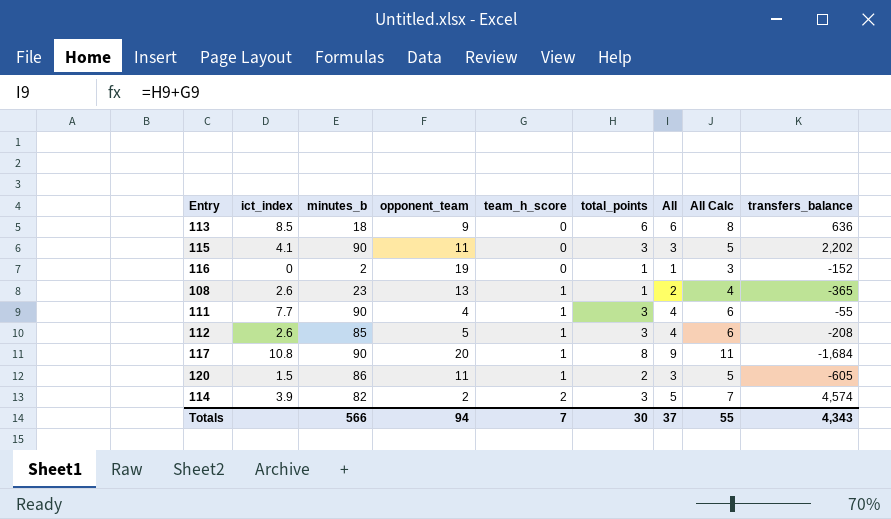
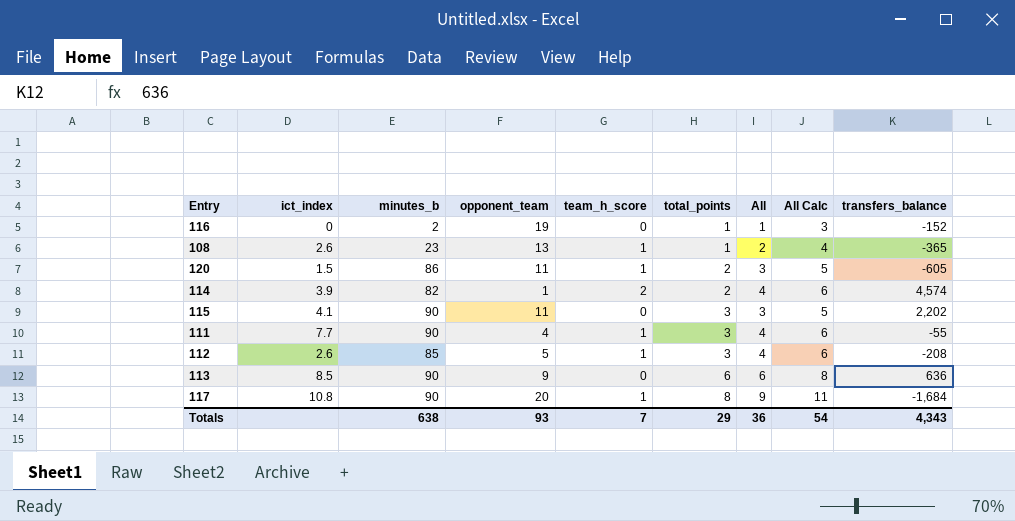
row order: team_h_score ascending -> total_points ascending
114 | opponent_team: 2 -> 1
114 | total_points: 3 -> 2
114 | All: 5 -> 4
114 | All Calc: 7 -> 6
113 | minutes_b: 18 -> 90
Totals | minutes_b: 566 -> 638
Totals | opponent_team: 94 -> 93
Totals | total_points: 30 -> 29
Totals | All: 37 -> 36
Totals | All Calc: 55 -> 54

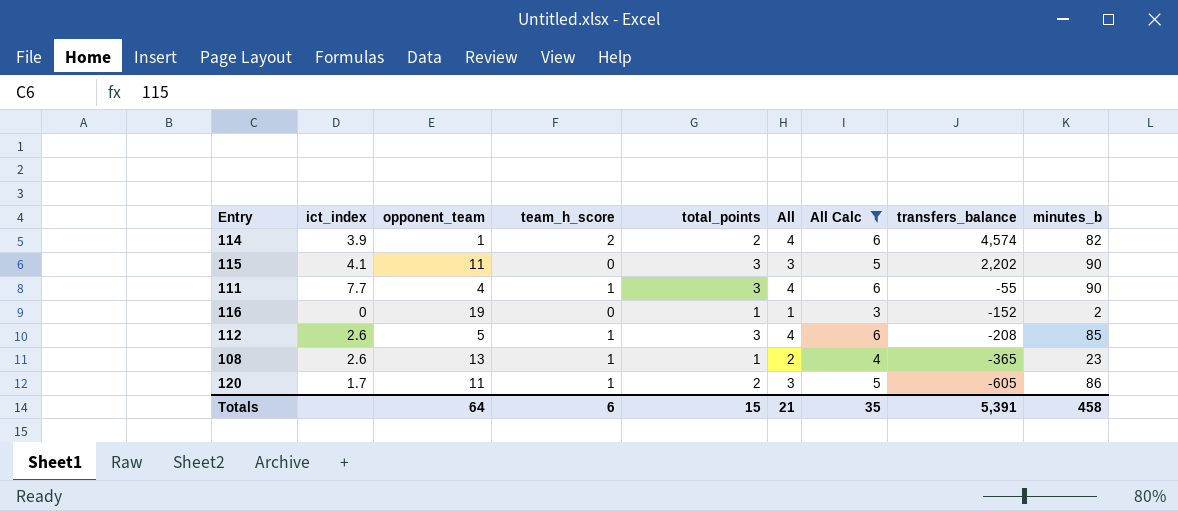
filter: none -> All Calc <= 6
row order: total_points ascending -> transfers_balance descending
column minutes_b | position: 3 -> 9
120 | ict_index: 1.5 -> 1.7
Totals | opponent_team: 93 -> 64
Totals | team_h_score: 7 -> 6
Totals | total_points: 29 -> 15
Totals | All: 36 -> 21
Totals | All Calc: 54 -> 35
Totals | transfers_balance: 4,343 -> 5,391
Totals | minutes_b: 638 -> 458

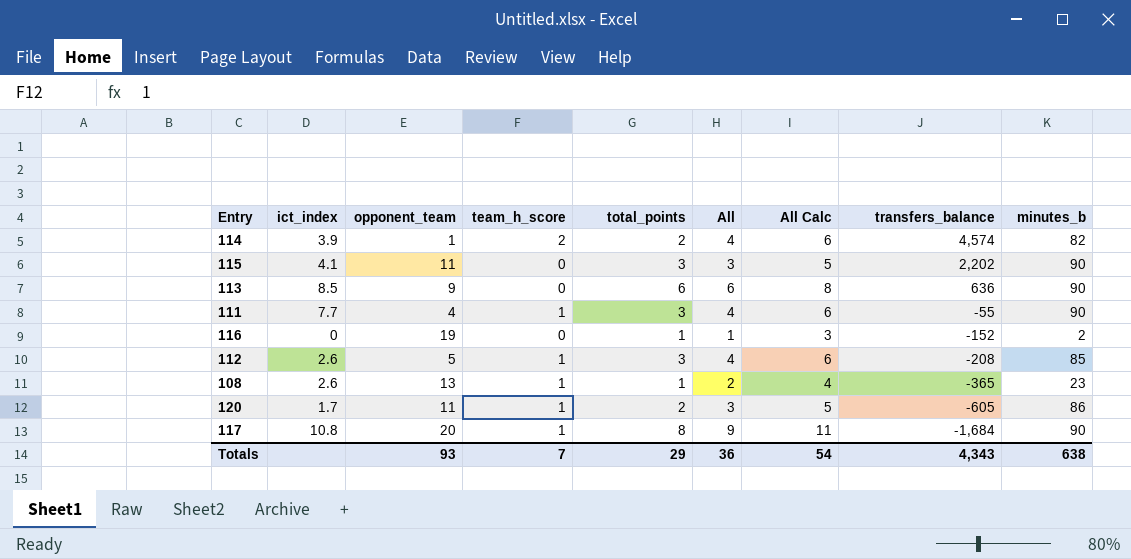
filter: All Calc <= 6 -> none
Totals | opponent_team: 64 -> 93
Totals | team_h_score: 6 -> 7
Totals | total_points: 15 -> 29
Totals | All: 21 -> 36
Totals | All Calc: 35 -> 54
Totals | transfers_balance: 5,391 -> 4,343
Totals | minutes_b: 458 -> 638

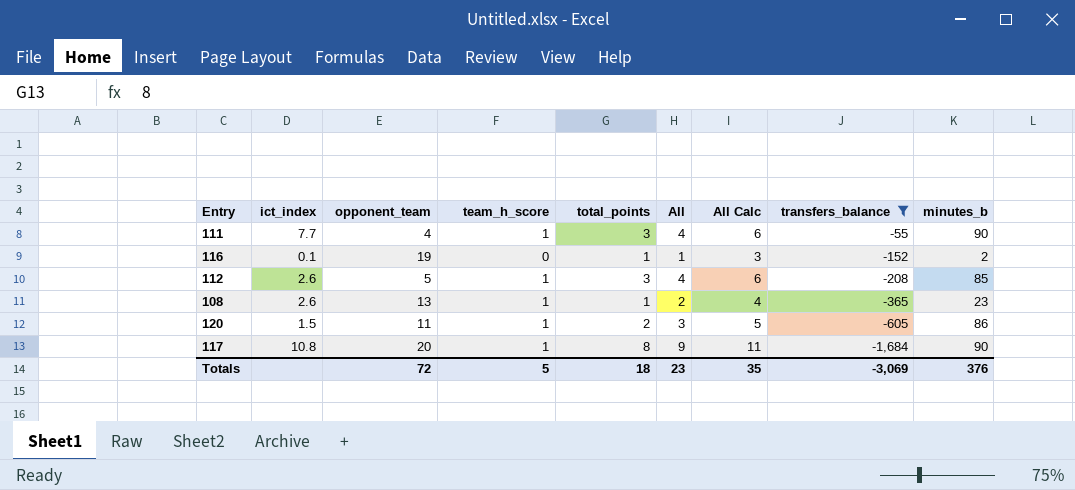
filter: none -> transfers_balance <= -55
116 | ict_index: 0 -> 0.1
120 | ict_index: 1.7 -> 1.5
Totals | opponent_team: 93 -> 72
Totals | team_h_score: 7 -> 5
Totals | total_points: 29 -> 18
Totals | All: 36 -> 23
Totals | All Calc: 54 -> 35
Totals | transfers_balance: 4,343 -> -3,069
Totals | minutes_b: 638 -> 376

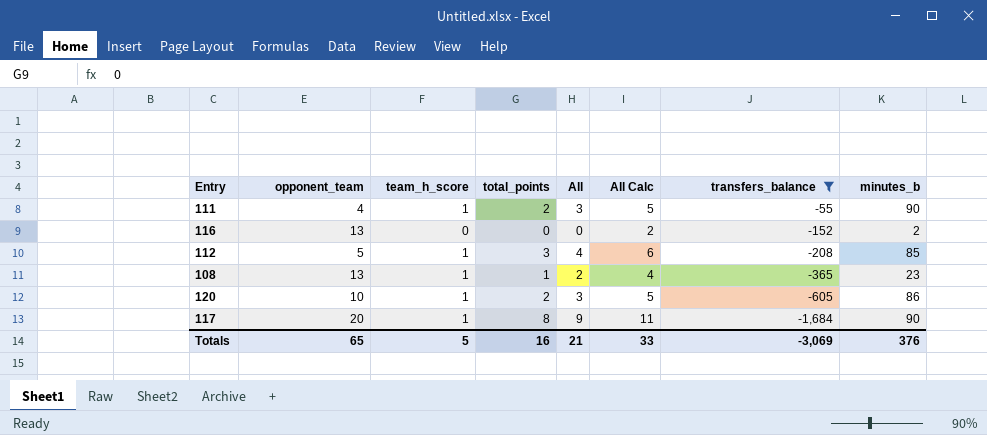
column ict_index | position: 2 -> none
111 | total_points: 3 -> 2
111 | All: 4 -> 3
111 | All Calc: 6 -> 5
116 | opponent_team: 19 -> 13
116 | total_points: 1 -> 0
116 | All: 1 -> 0
116 | All Calc: 3 -> 2
120 | opponent_team: 11 -> 10
Totals | opponent_team: 72 -> 65
Totals | total_points: 18 -> 16
Totals | All: 23 -> 21
Totals | All Calc: 35 -> 33

